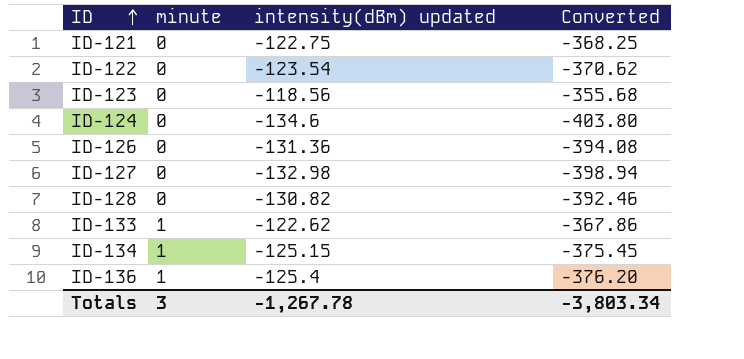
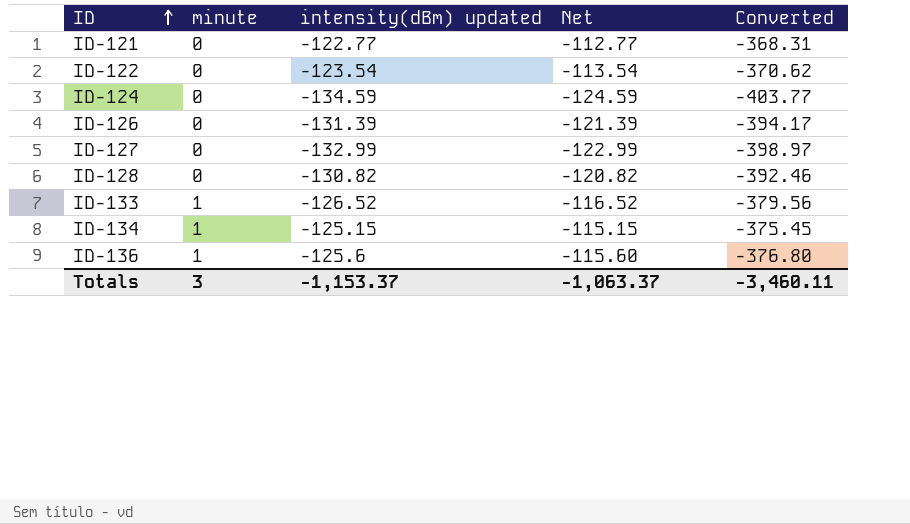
column Net | formula: none -> [intensity(dBm) updated] + 10
row ID-123: 0 | -118.56 | -355.68 -> none
ID-121 | intensity(dBm) updated: -122.75 -> -122.77
ID-121 | Converted: -368.25 -> -368.31
ID-124 | intensity(dBm) updated: -134.6 -> -134.59
ID-124 | Converted: -403.80 -> -403.77
ID-126 | intensity(dBm) updated: -131.36 -> -131.39
ID-126 | Converted: -394.08 -> -394.17
ID-127 | intensity(dBm) updated: -132.98 -> -132.99
ID-127 | Converted: -398.94 -> -398.97
ID-133 | intensity(dBm) updated: -122.62 -> -126.52
ID-133 | Converted: -367.86 -> -379.56
ID-136 | intensity(dBm) updated: -125.4 -> -125.6
ID-136 | Converted: -376.20 -> -376.80
Totals | intensity(dBm) updated: -1,267.78 -> -1,153.37
Totals | Converted: -3,803.34 -> -3,460.11

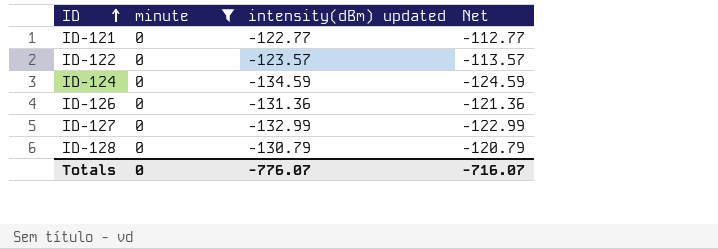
filter: none -> minute = 0
column Converted | formula: [intensity(dBm) updated] * 3 -> none
ID-122 | intensity(dBm) updated: -123.54 -> -123.57
ID-122 | Net: -113.54 -> -113.57
ID-126 | intensity(dBm) updated: -131.39 -> -131.36
ID-126 | Net: -121.39 -> -121.36
ID-128 | intensity(dBm) updated: -130.82 -> -130.79
ID-128 | Net: -120.82 -> -120.79
Totals | minute: 3 -> 0
Totals | intensity(dBm) updated: -1,153.37 -> -776.07
Totals | Net: -1,063.37 -> -716.07

